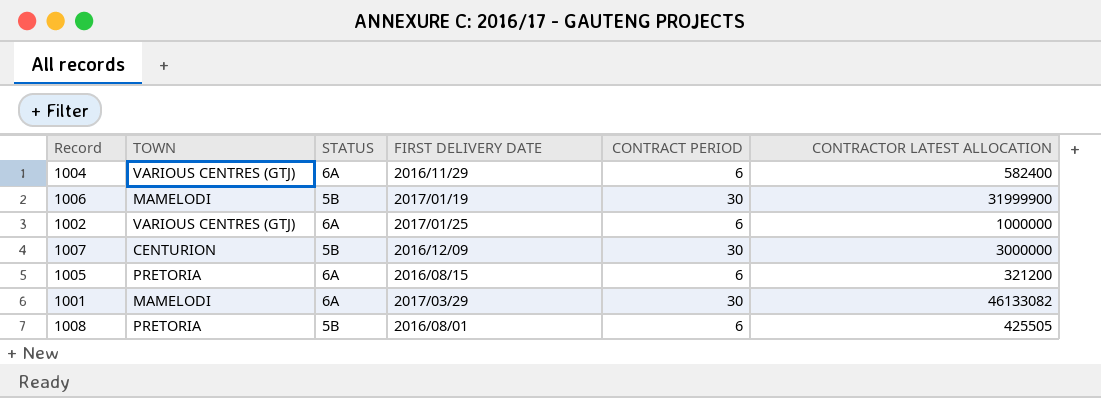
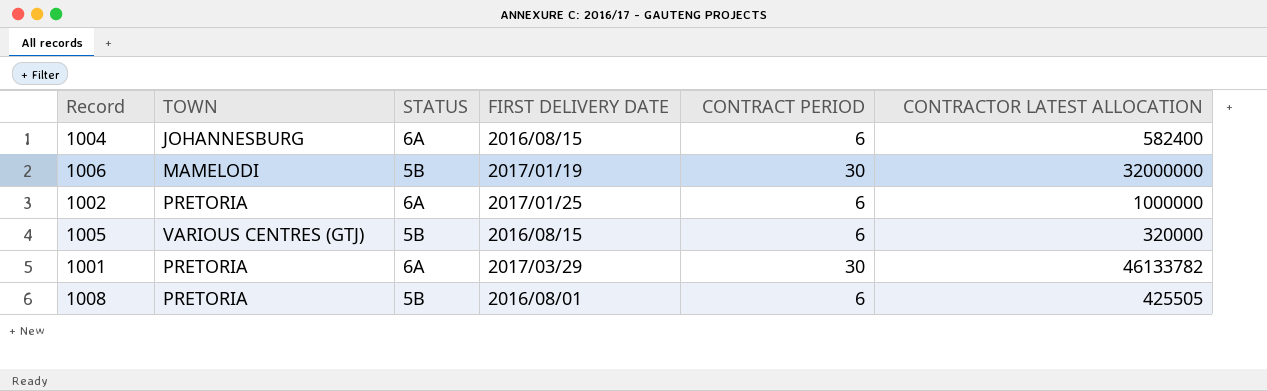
row 1007: CENTURION | 5B | 2016/12/09 | 30 | 3000000 -> none
1004 | TOWN: VARIOUS CENTRES (GTJ) -> JOHANNESBURG
1004 | FIRST DELIVERY DATE: 2016/11/29 -> 2016/08/15
1006 | CONTRACTOR LATEST ALLOCATION: 31999900 -> 32000000
1002 | TOWN: VARIOUS CENTRES (GTJ) -> PRETORIA
1005 | TOWN: PRETORIA -> VARIOUS CENTRES (GTJ)
1005 | STATUS: 6A -> 5B
1005 | CONTRACTOR LATEST ALLOCATION: 321200 -> 320000
1001 | TOWN: MAMELODI -> PRETORIA
1001 | CONTRACTOR LATEST ALLOCATION: 46133082 -> 46133782

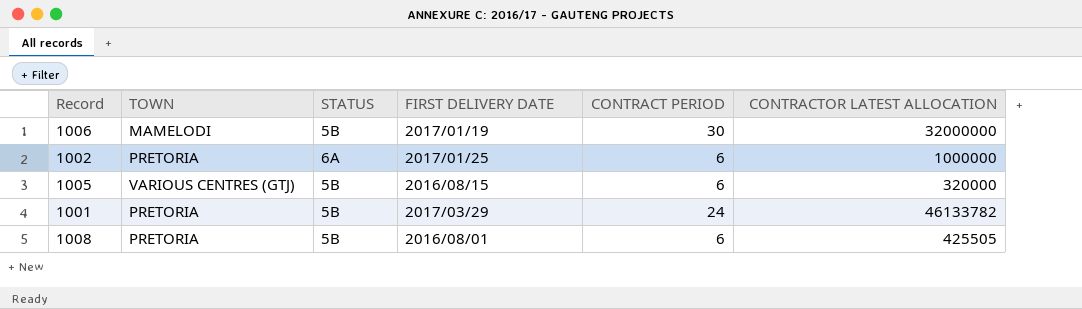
row 1004: JOHANNESBURG | 6A | 2016/08/15 | 6 | 582400 -> none
1001 | STATUS: 6A -> 5B
1001 | CONTRACT PERIOD: 30 -> 24

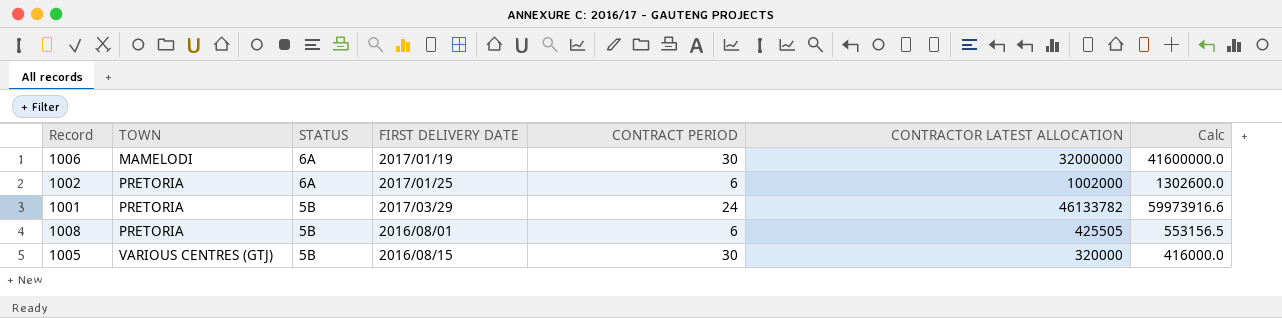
row order: none -> TOWN ascending
column Calc | formula: none -> [CONTRACTOR LATEST ALLOCATION] * 1.3
1006 | STATUS: 5B -> 6A
1002 | CONTRACTOR LATEST ALLOCATION: 1000000 -> 1002000
1005 | CONTRACT PERIOD: 6 -> 30

